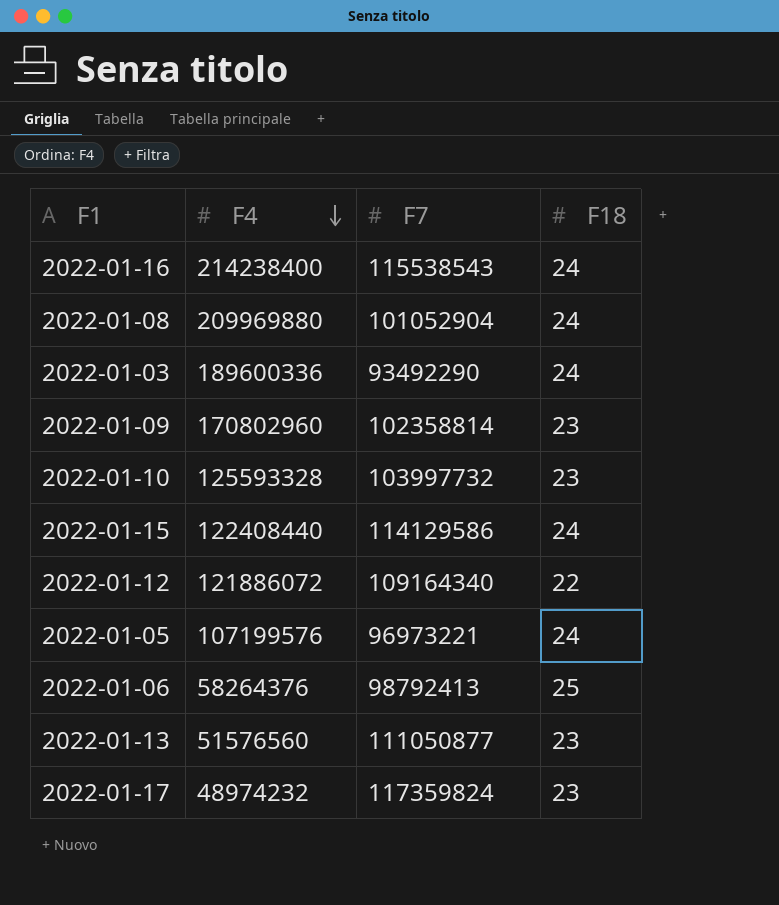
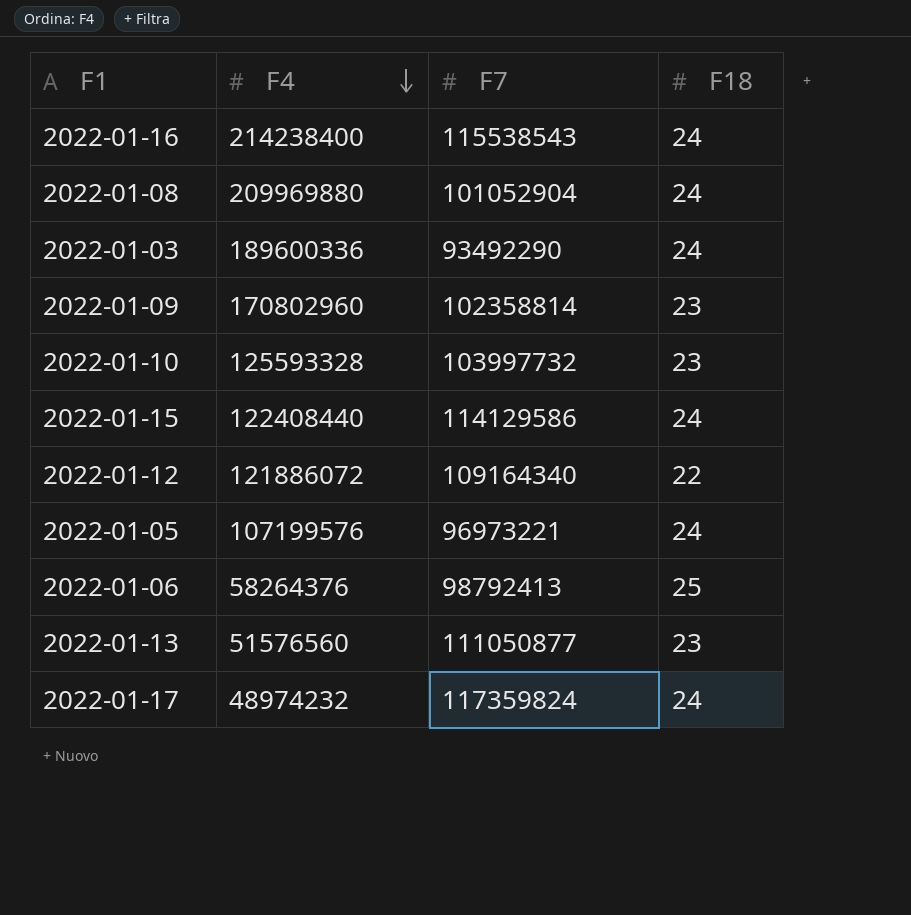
2022-01-17 | F18: 23 -> 24

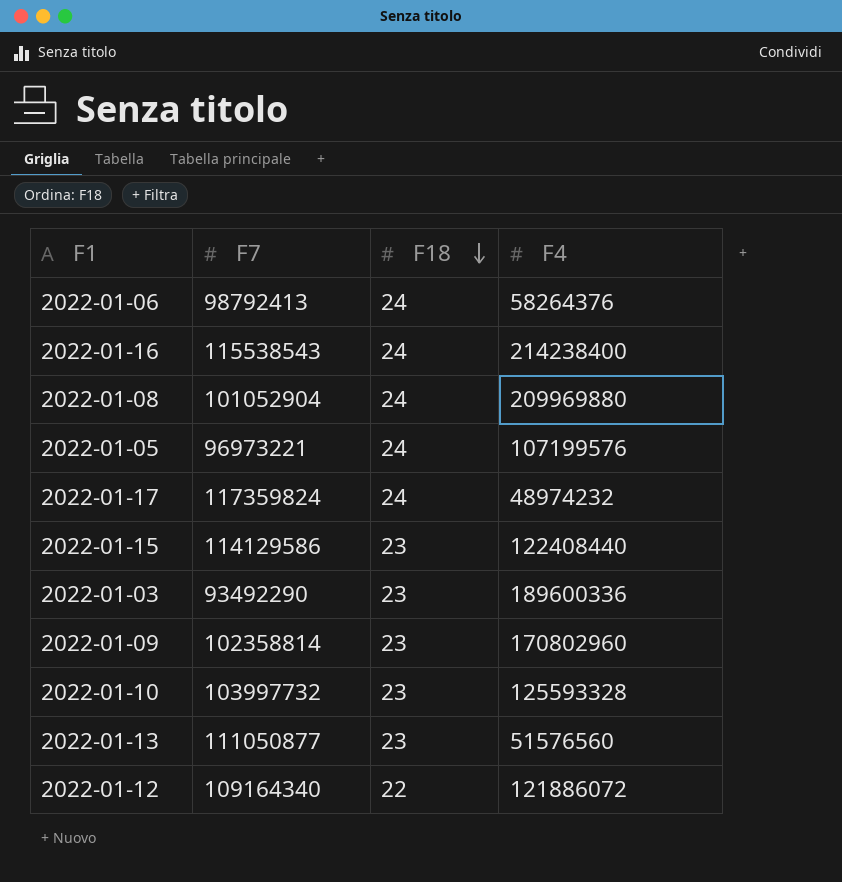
row order: F4 descending -> F18 descending
column F4 | position: 2 -> 4
2022-01-06 | F18: 25 -> 24
2022-01-15 | F18: 24 -> 23
2022-01-03 | F18: 24 -> 23

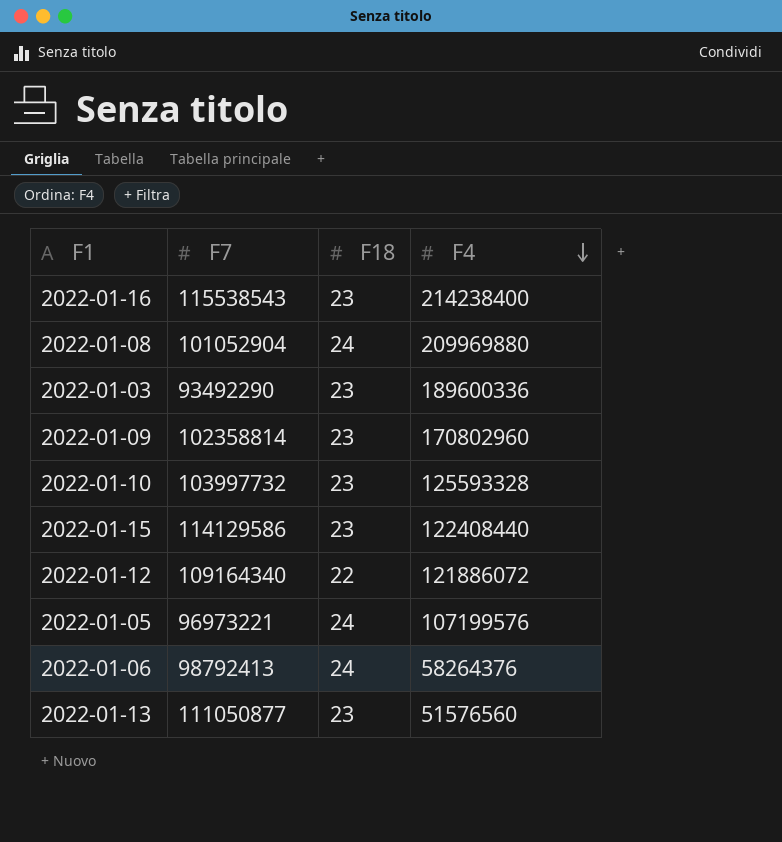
row order: F18 descending -> F4 descending
row 2022-01-17: 117359824 | 24 | 48974232 -> none
2022-01-16 | F18: 24 -> 23

